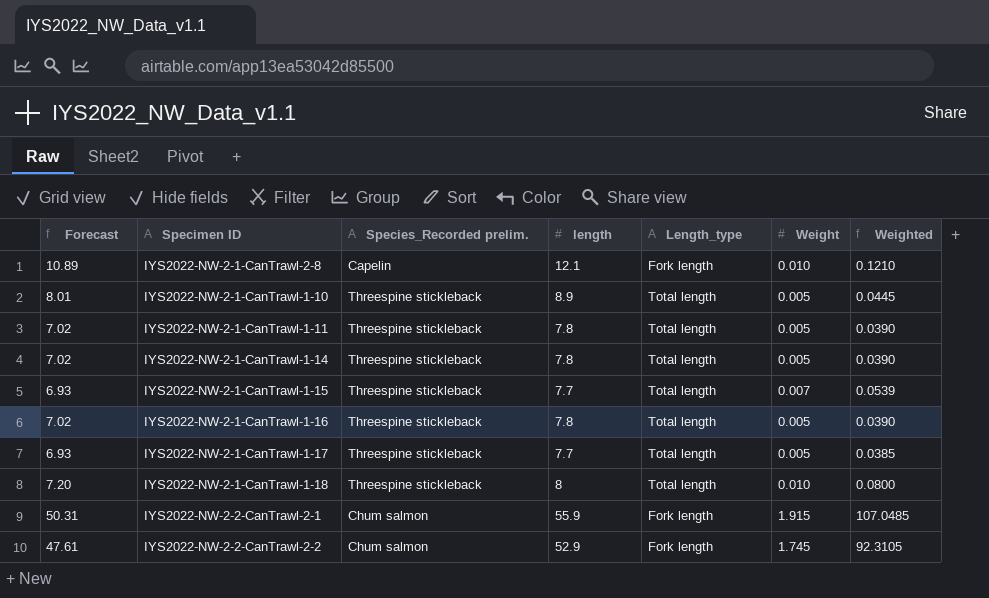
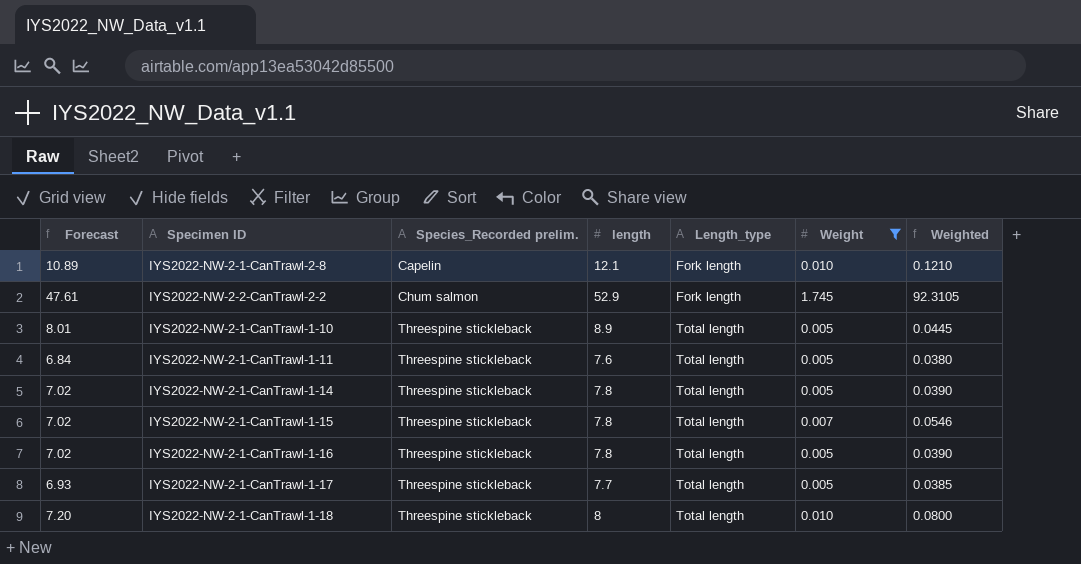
filter: none -> Weight != 1.915
row order: none -> Species_Recorded prelim. ascending
IYS2022-NW-2-1-CanTrawl-1-11 | Forecast: 7.02 -> 6.84
IYS2022-NW-2-1-CanTrawl-1-11 | length: 7.8 -> 7.6
IYS2022-NW-2-1-CanTrawl-1-11 | Weighted: 0.0390 -> 0.0380
IYS2022-NW-2-1-CanTrawl-1-15 | Forecast: 6.93 -> 7.02
IYS2022-NW-2-1-CanTrawl-1-15 | length: 7.7 -> 7.8
IYS2022-NW-2-1-CanTrawl-1-15 | Weighted: 0.0539 -> 0.0546

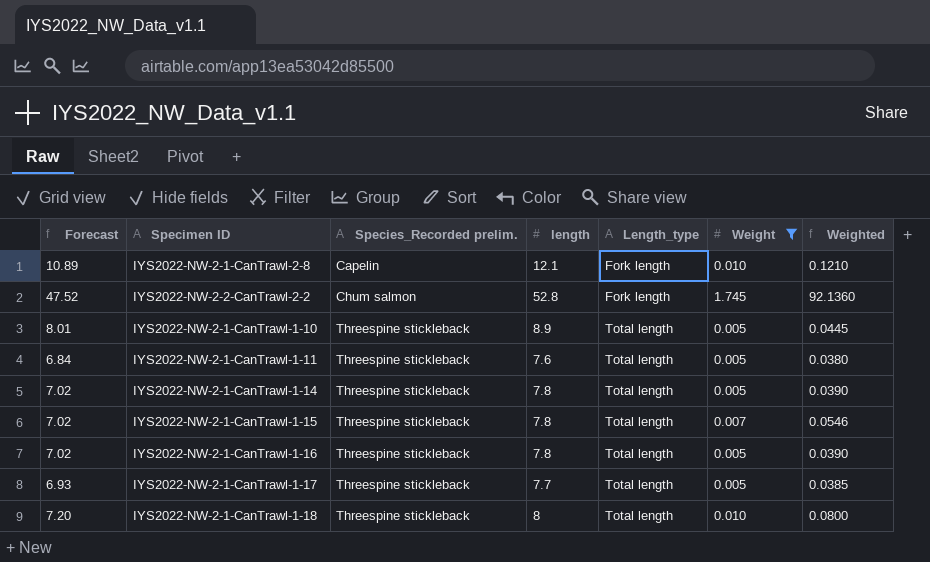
IYS2022-NW-2-2-CanTrawl-2-2 | Forecast: 47.61 -> 47.52
IYS2022-NW-2-2-CanTrawl-2-2 | length: 52.9 -> 52.8
IYS2022-NW-2-2-CanTrawl-2-2 | Weighted: 92.3105 -> 92.1360

